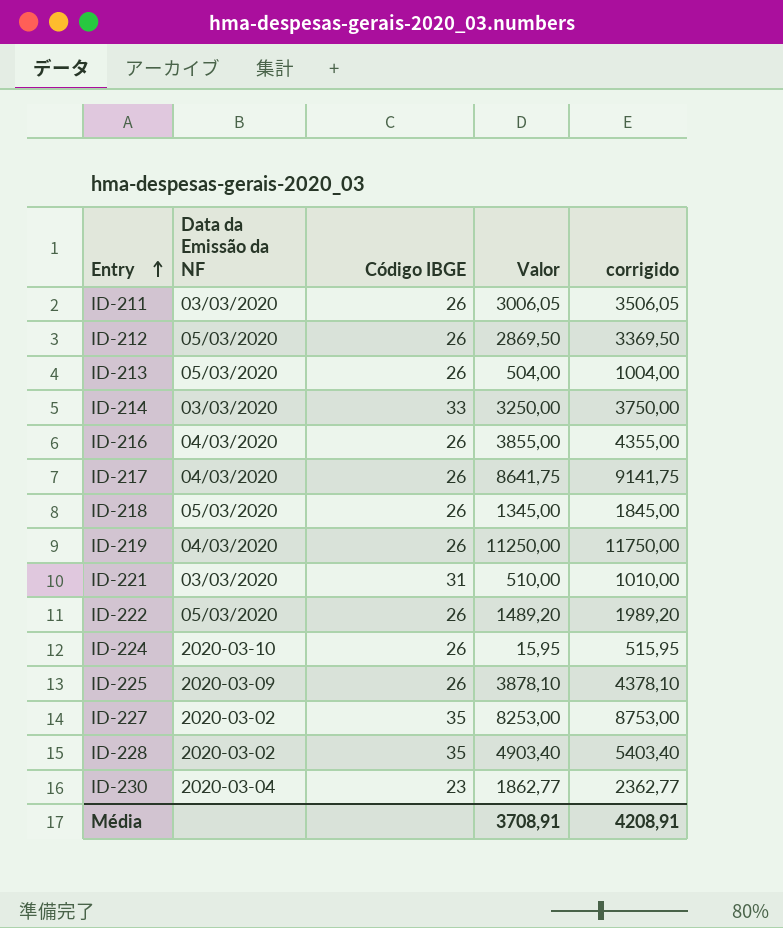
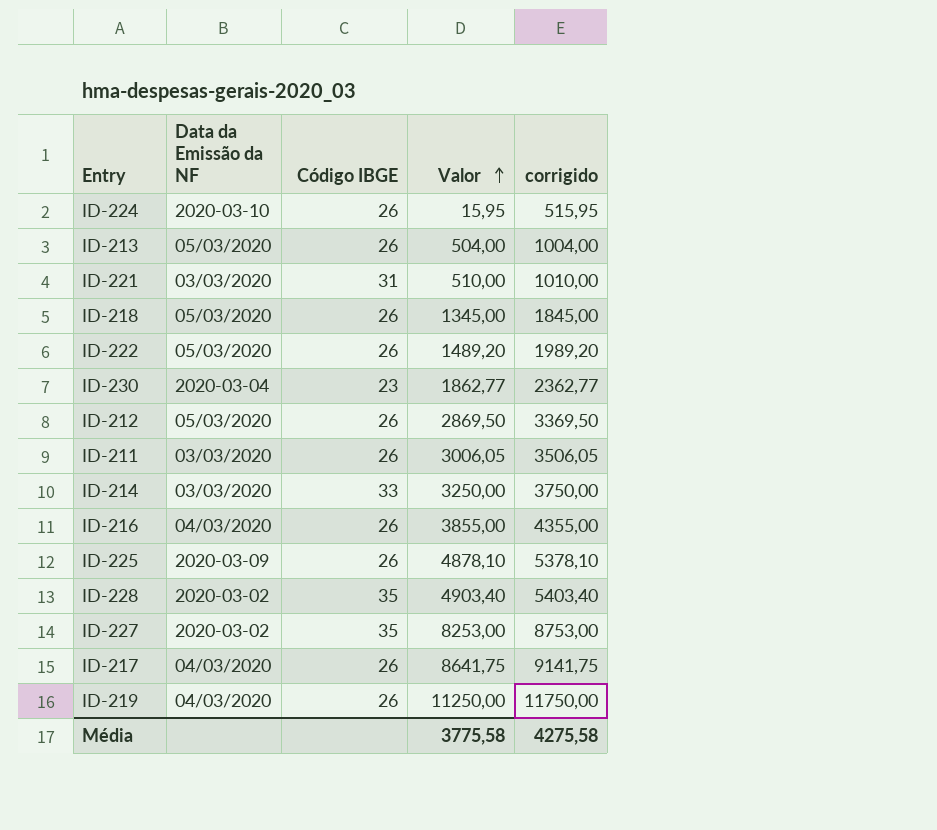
row order: Entry ascending -> Valor ascending
ID-225 | Valor: 3878,10 -> 4878,10
ID-225 | corrigido: 4378,10 -> 5378,10
Média | Valor: 3708,91 -> 3775,58
Média | corrigido: 4208,91 -> 4275,58

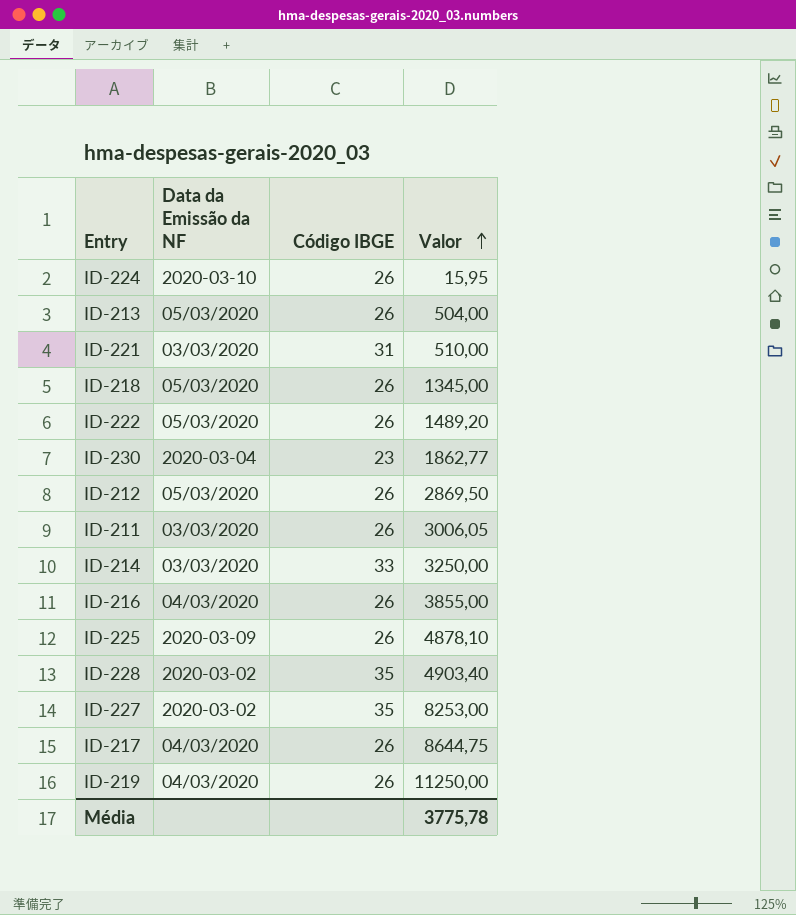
column corrigido | formula: [Valor] + 500 -> none
ID-217 | Valor: 8641,75 -> 8644,75
Média | Valor: 3775,58 -> 3775,78

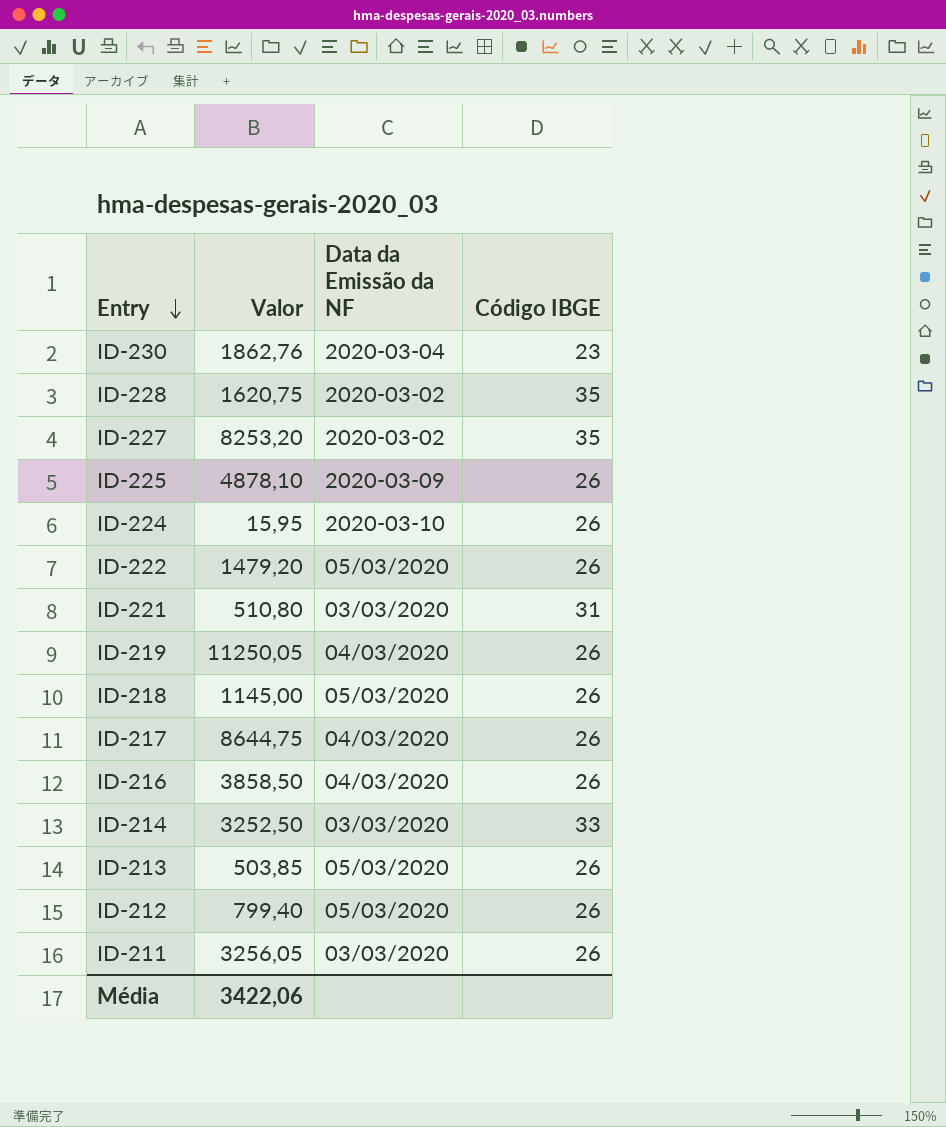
row order: Valor ascending -> Entry descending
column Valor | position: 4 -> 2
ID-230 | Valor: 1862,77 -> 1862,76
ID-228 | Valor: 4903,40 -> 1620,75
ID-227 | Valor: 8253,00 -> 8253,20
ID-222 | Valor: 1489,20 -> 1479,20
ID-221 | Valor: 510,00 -> 510,80
ID-219 | Valor: 11250,00 -> 11250,05
ID-218 | Valor: 1345,00 -> 1145,00
ID-216 | Valor: 3855,00 -> 3858,50
ID-214 | Valor: 3250,00 -> 3252,50
ID-213 | Valor: 504,00 -> 503,85
ID-212 | Valor: 2869,50 -> 799,40
ID-211 | Valor: 3006,05 -> 3256,05
Média | Valor: 3775,78 -> 3422,06

